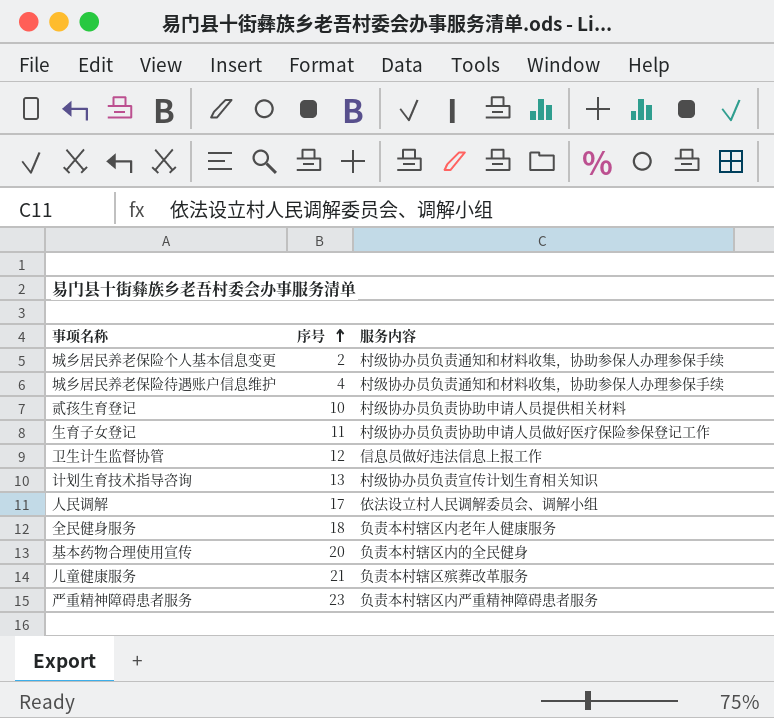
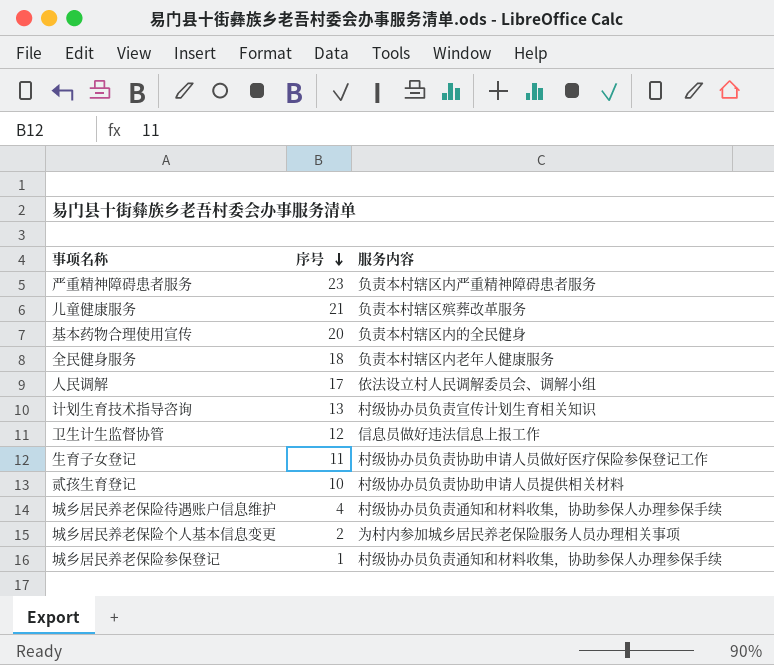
row order: 序号 ascending -> 序号 descending
城乡居民养老保险个人基本信息变更 | 服务内容: 村级协办员负责通知和材料收集，协助参保人办理参保手续 -> 为村内参加城乡居民养老保险服务人员办理相关事项
row 城乡居民养老保险参保登记: none -> 1 | 村级协办员负责通知和材料收集，协助参保人办理参保手续

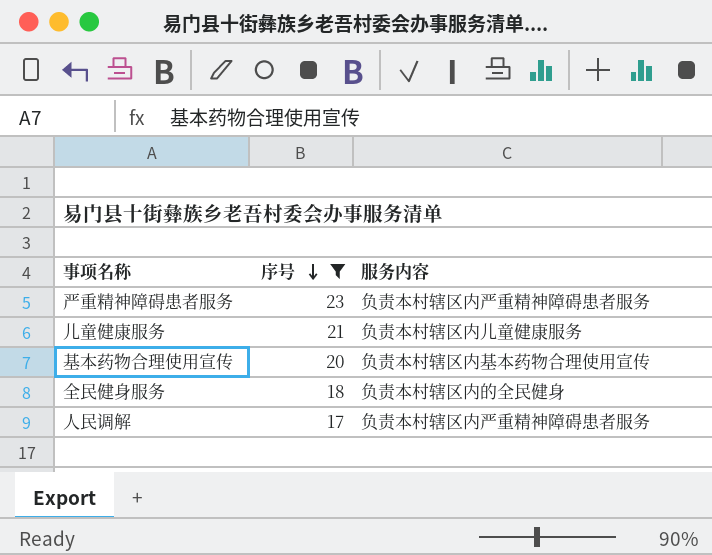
filter: none -> 序号 >= 17
儿童健康服务 | 服务内容: 负责本村辖区殡葬改革服务 -> 负责本村辖区内儿童健康服务
基本药物合理使用宣传 | 服务内容: 负责本村辖区内的全民健身 -> 负责本村辖区内基本药物合理使用宣传
全民健身服务 | 服务内容: 负责本村辖区内老年人健康服务 -> 负责本村辖区内的全民健身
人民调解 | 服务内容: 依法设立村人民调解委员会、调解小组 -> 负责本村辖区内严重精神障碍患者服务

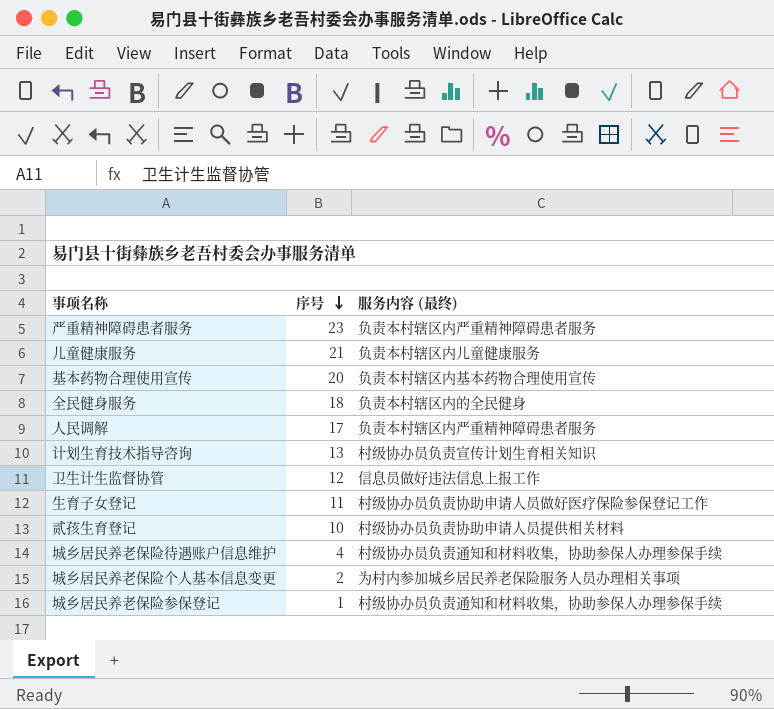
filter: 序号 >= 17 -> none
column name: 服务内容 -> 服务内容 (最终)

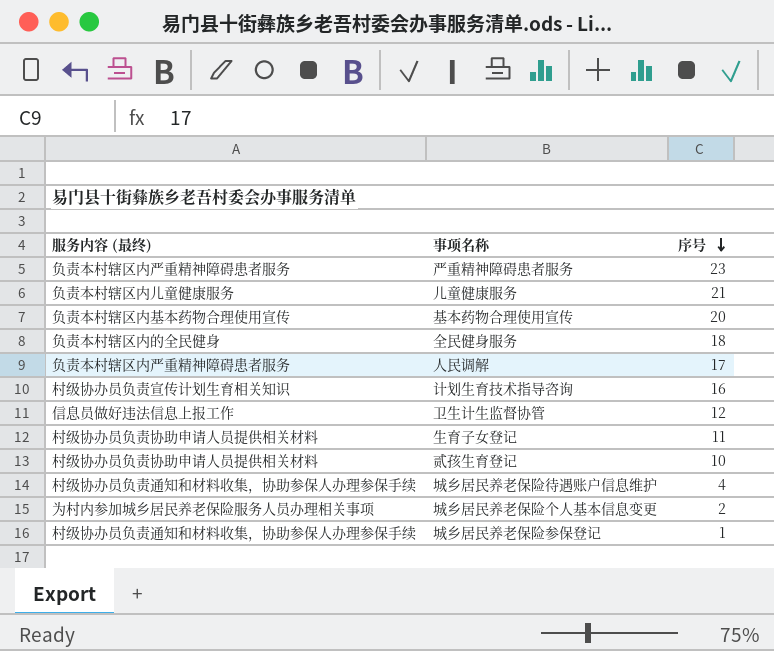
column 服务内容 (最终) | position: 3 -> 1
计划生育技术指导咨询 | 序号: 13 -> 16
生育子女登记 | 服务内容 (最终): 村级协办员负责协助申请人员做好医疗保险参保登记工作 -> 村级协办员负责协助申请人员提供相关材料

